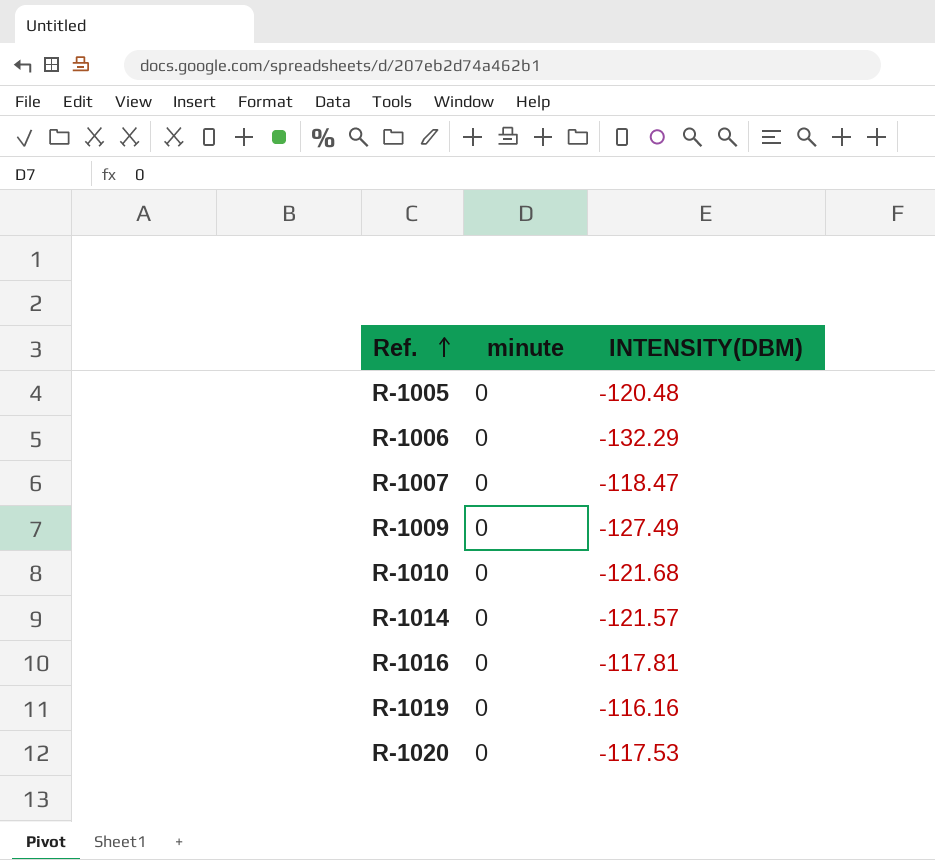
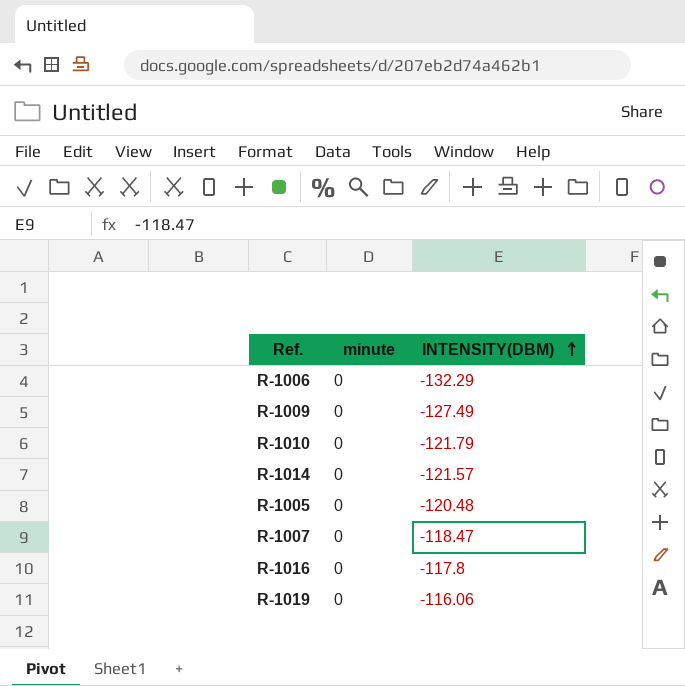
row order: Ref. ascending -> INTENSITY(DBM) ascending
row R-1020: 0 | -117.53 -> none
R-1010 | INTENSITY(DBM): -121.68 -> -121.79
R-1016 | INTENSITY(DBM): -117.81 -> -117.8
R-1019 | INTENSITY(DBM): -116.16 -> -116.06

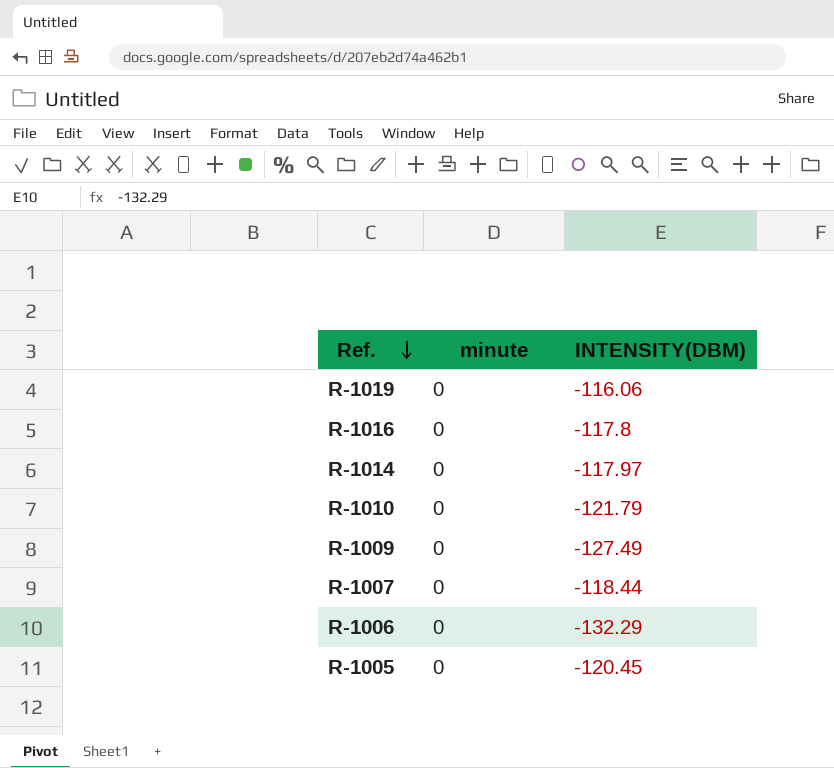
row order: INTENSITY(DBM) ascending -> Ref. descending
R-1014 | INTENSITY(DBM): -121.57 -> -117.97
R-1007 | INTENSITY(DBM): -118.47 -> -118.44
R-1005 | INTENSITY(DBM): -120.48 -> -120.45

